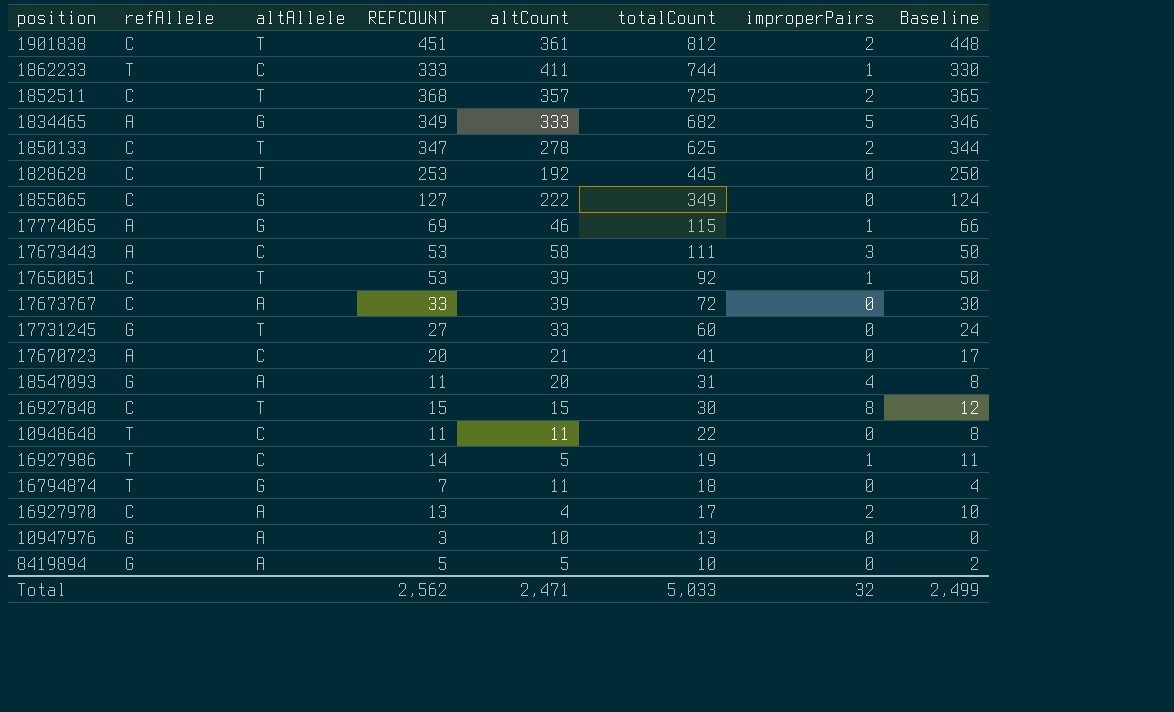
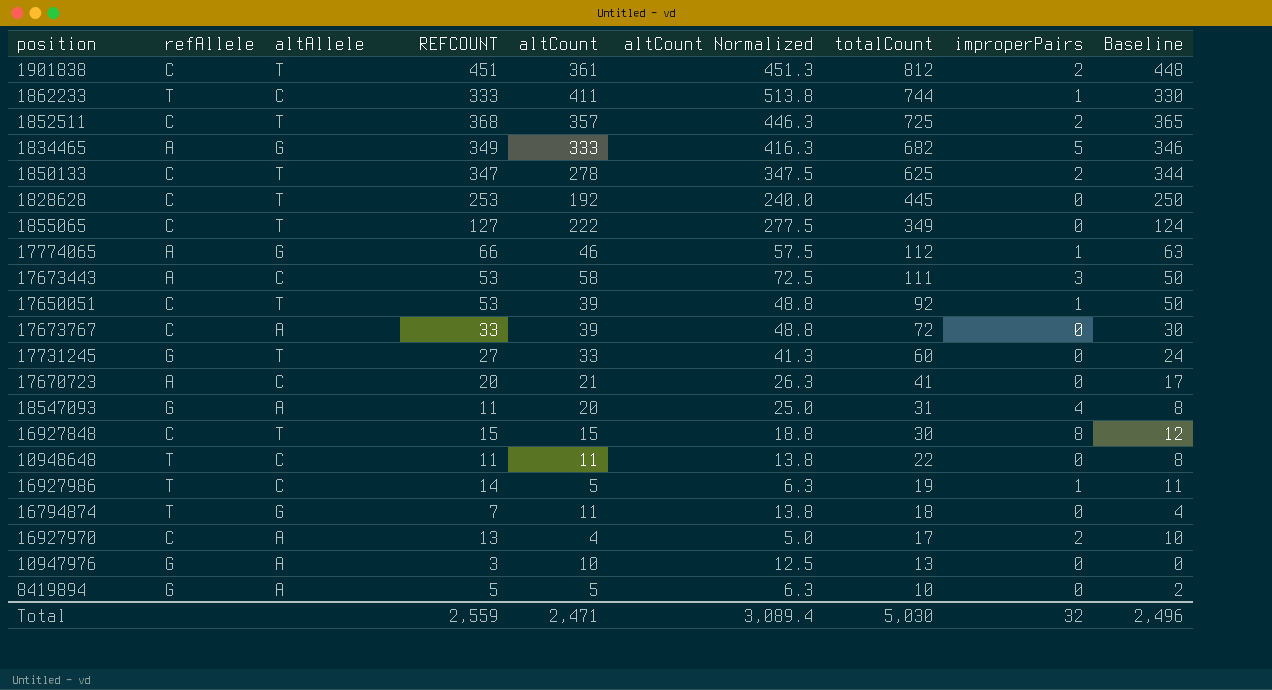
column altCount Normalized | formula: none -> [altCount] * 1.25
1855065 | altAllele: G -> T
17774065 | REFCOUNT: 69 -> 66
17774065 | totalCount: 115 -> 112
17774065 | Baseline: 66 -> 63
Total | REFCOUNT: 2,562 -> 2,559
Total | totalCount: 5,033 -> 5,030
Total | Baseline: 2,499 -> 2,496

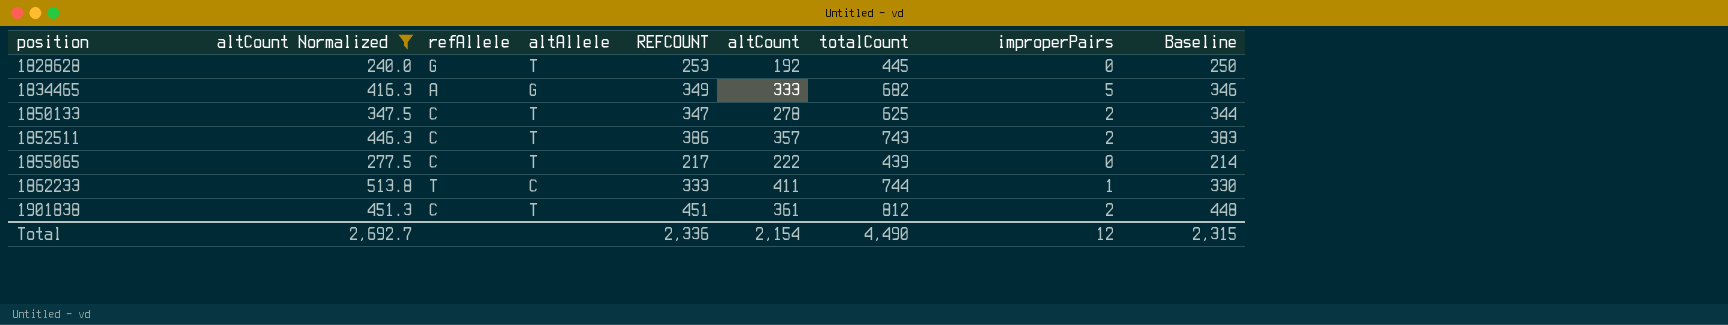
filter: none -> altCount Normalized >= 240.0
row order: totalCount descending -> position ascending
column altCount Normalized | position: 6 -> 2
1828628 | refAllele: C -> G
1852511 | REFCOUNT: 368 -> 386
1852511 | totalCount: 725 -> 743
1852511 | Baseline: 365 -> 383
1855065 | REFCOUNT: 127 -> 217
1855065 | totalCount: 349 -> 439
1855065 | Baseline: 124 -> 214
Total | altCount Normalized: 3,089.4 -> 2,692.7
Total | REFCOUNT: 2,559 -> 2,336
Total | altCount: 2,471 -> 2,154
Total | totalCount: 5,030 -> 4,490
Total | improperPairs: 32 -> 12
Total | Baseline: 2,496 -> 2,315

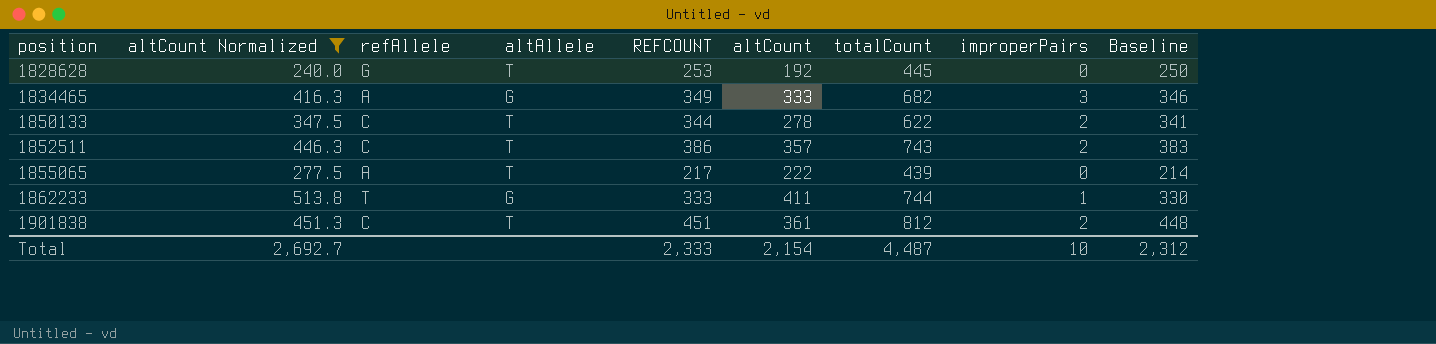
1834465 | improperPairs: 5 -> 3
1850133 | REFCOUNT: 347 -> 344
1850133 | totalCount: 625 -> 622
1850133 | Baseline: 344 -> 341
1855065 | refAllele: C -> A
1862233 | altAllele: C -> G
Total | REFCOUNT: 2,336 -> 2,333
Total | totalCount: 4,490 -> 4,487
Total | improperPairs: 12 -> 10
Total | Baseline: 2,315 -> 2,312

